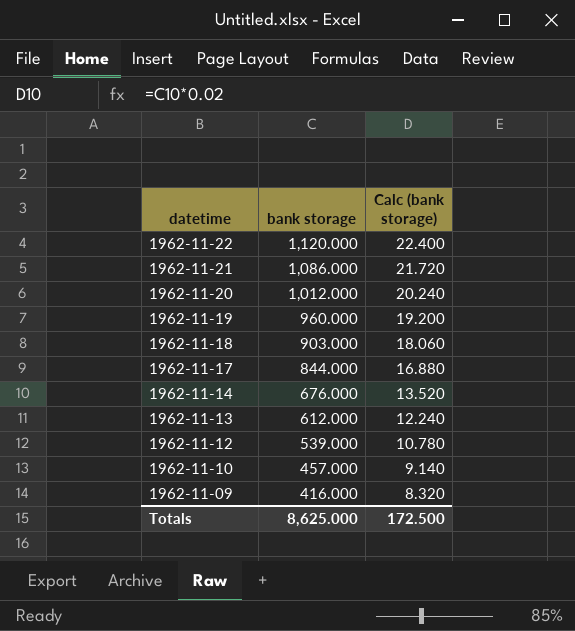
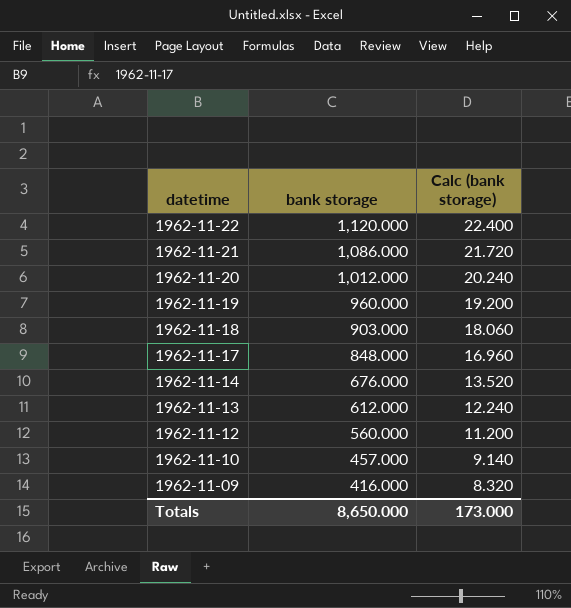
1962-11-17 | bank storage: 844.000 -> 848.000
1962-11-17 | Calc (bank storage): 16.880 -> 16.960
1962-11-12 | bank storage: 539.000 -> 560.000
1962-11-12 | Calc (bank storage): 10.780 -> 11.200
Totals | bank storage: 8,625.000 -> 8,650.000
Totals | Calc (bank storage): 172.500 -> 173.000

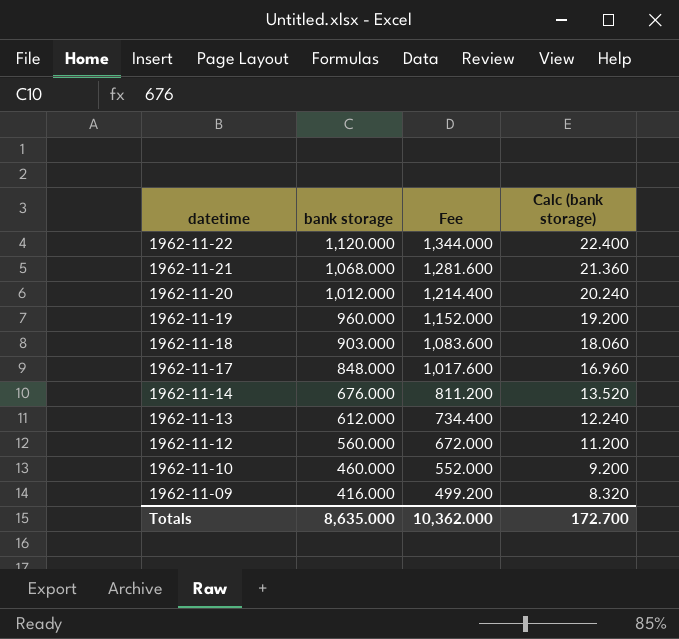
column Fee | formula: none -> [bank storage] * 1.2
1962-11-21 | bank storage: 1,086.000 -> 1,068.000
1962-11-21 | Calc (bank storage): 21.720 -> 21.360
1962-11-10 | bank storage: 457.000 -> 460.000
1962-11-10 | Calc (bank storage): 9.140 -> 9.200
Totals | bank storage: 8,650.000 -> 8,635.000
Totals | Calc (bank storage): 173.000 -> 172.700

